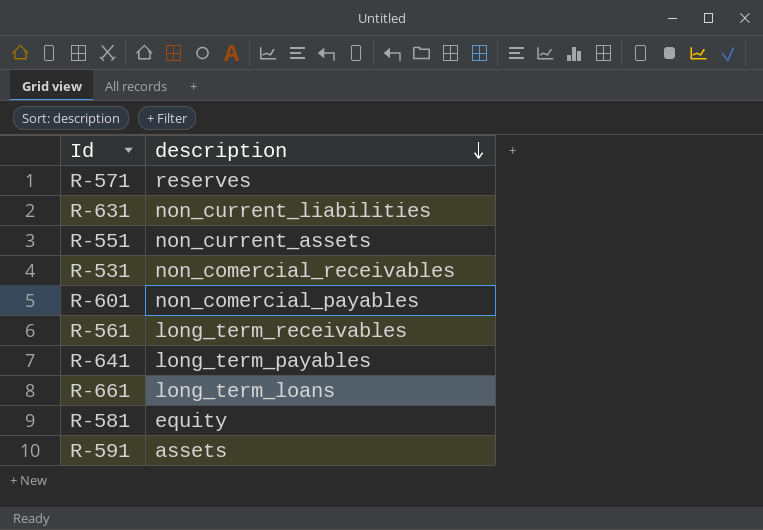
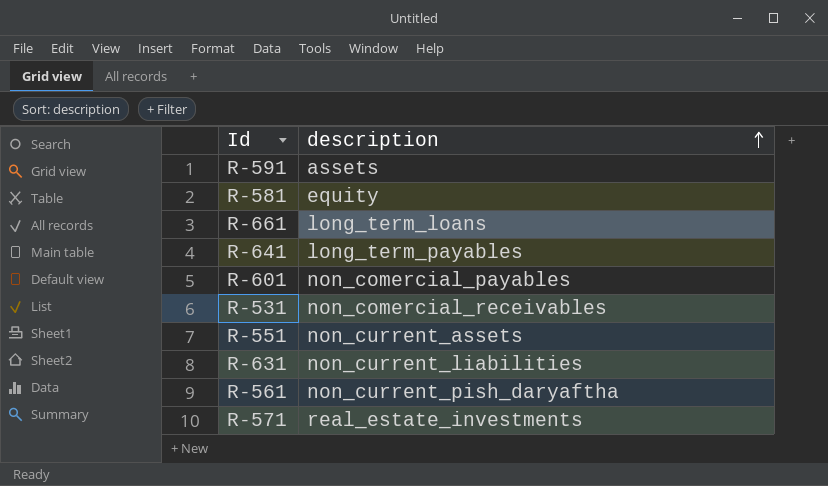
row order: description descending -> description ascending
R-561 | description: long_term_receivables -> non_current_pish_daryaftha
R-571 | description: reserves -> real_estate_investments

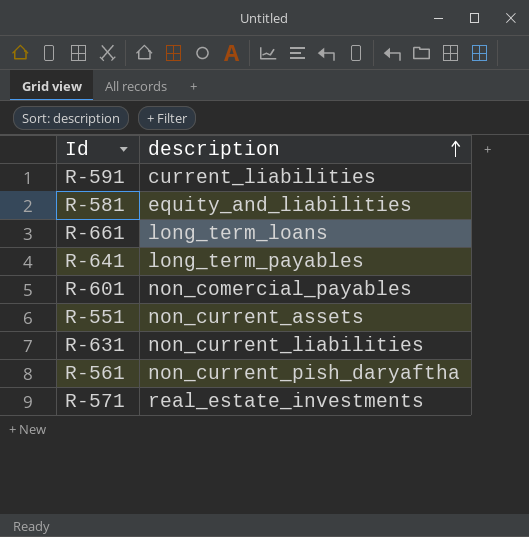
row R-531: non_comercial_receivables -> none
R-591 | description: assets -> current_liabilities
R-581 | description: equity -> equity_and_liabilities

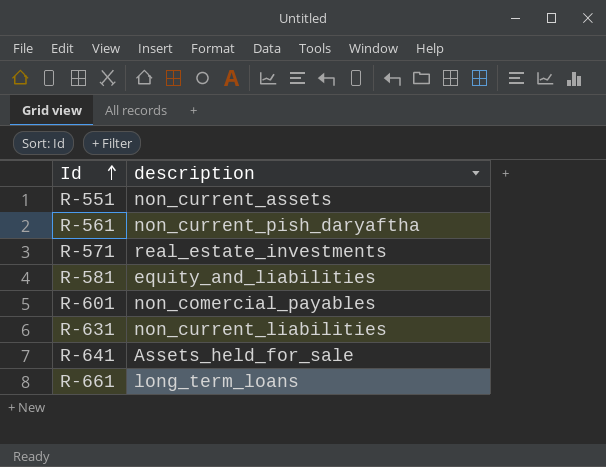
row order: description ascending -> Id ascending
row R-591: current_liabilities -> none
R-641 | description: long_term_payables -> Assets_held_for_sale

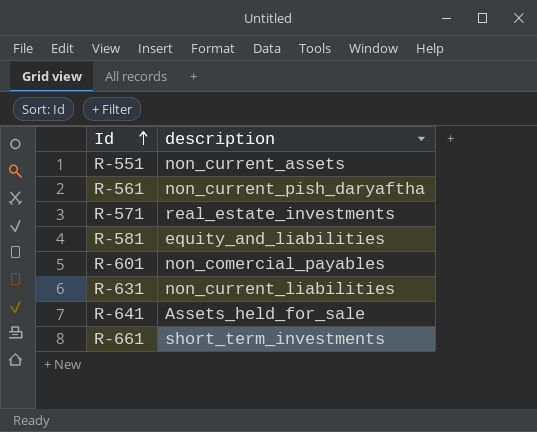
R-661 | description: long_term_loans -> short_term_investments

